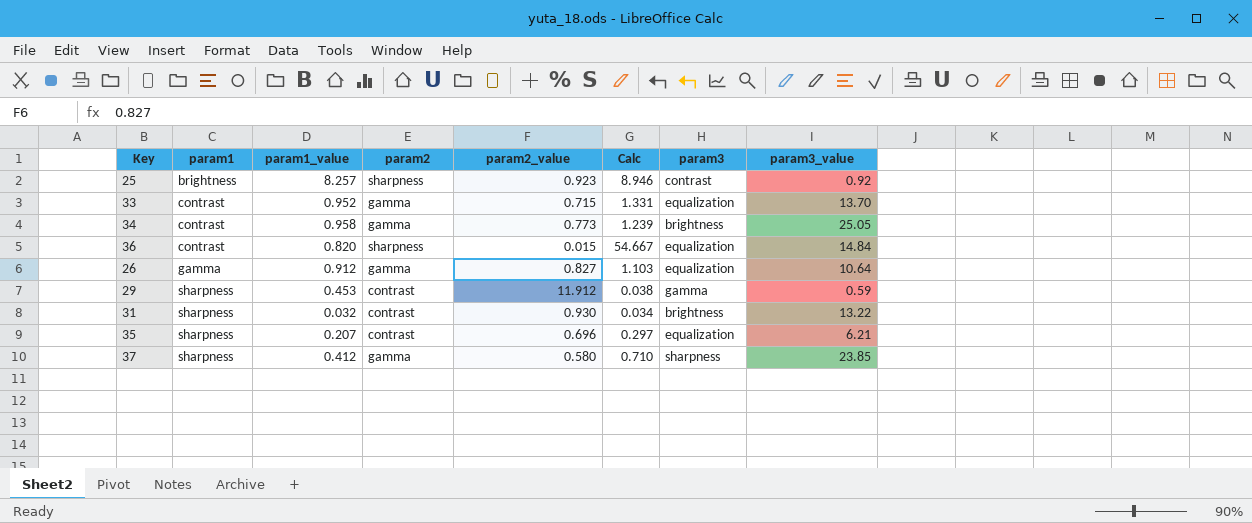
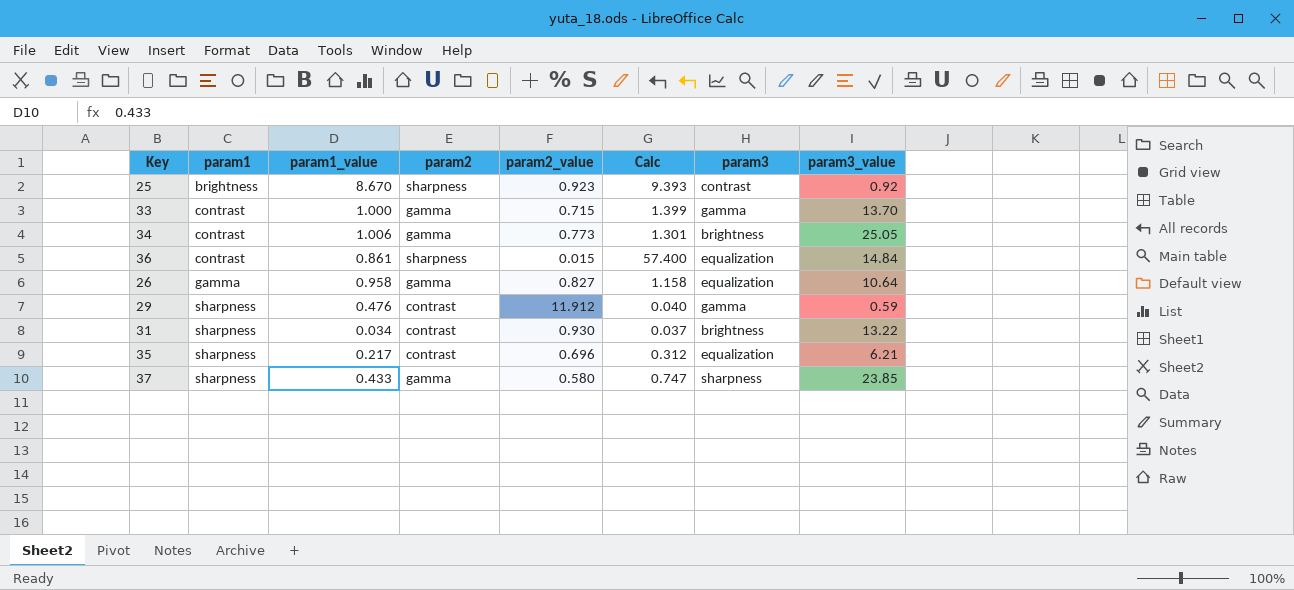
25 | param1_value: 8.257 -> 8.670
25 | Calc: 8.946 -> 9.393
33 | param1_value: 0.952 -> 1.000
33 | Calc: 1.331 -> 1.399
33 | param3: equalization -> gamma
34 | param1_value: 0.958 -> 1.006
34 | Calc: 1.239 -> 1.301
36 | param1_value: 0.820 -> 0.861
36 | Calc: 54.667 -> 57.400
26 | param1_value: 0.912 -> 0.958
26 | Calc: 1.103 -> 1.158
29 | param1_value: 0.453 -> 0.476
29 | Calc: 0.038 -> 0.040
31 | param1_value: 0.032 -> 0.034
31 | Calc: 0.034 -> 0.037
35 | param1_value: 0.207 -> 0.217
35 | Calc: 0.297 -> 0.312
37 | param1_value: 0.412 -> 0.433
37 | Calc: 0.710 -> 0.747

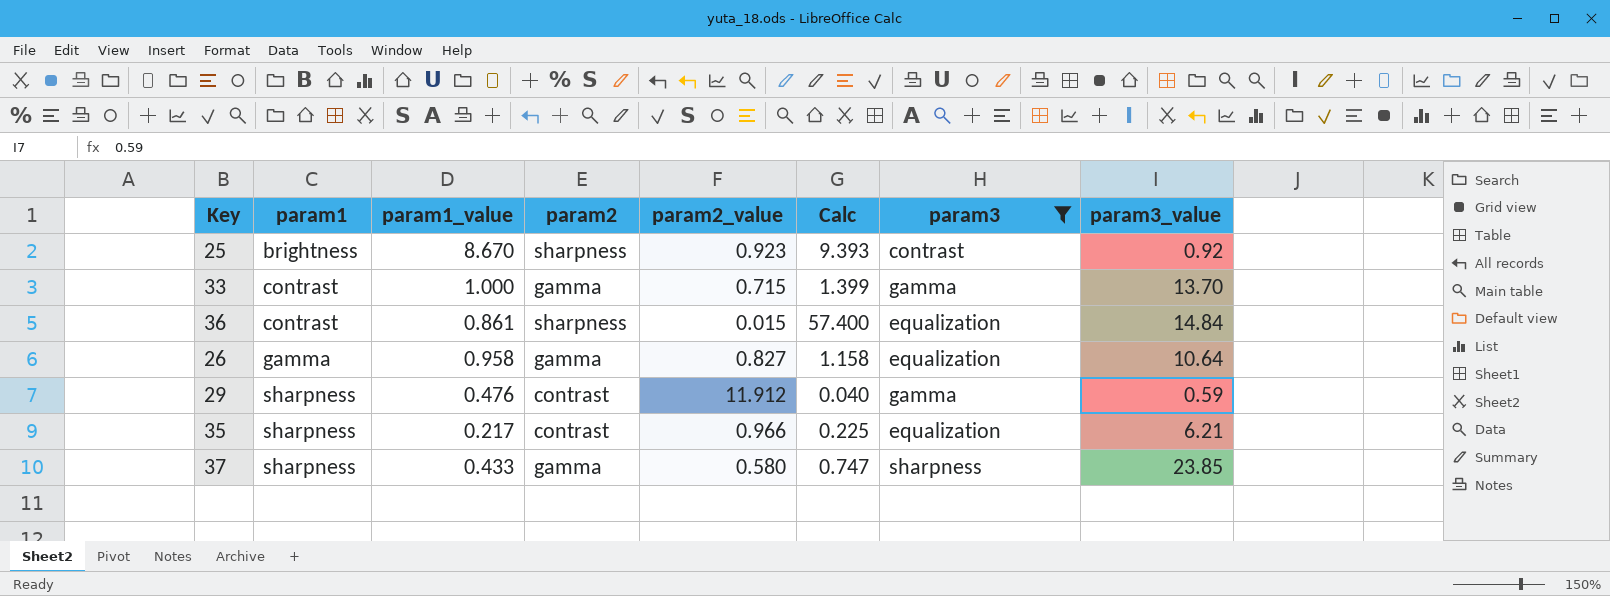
filter: none -> param3 != brightness
35 | param2_value: 0.696 -> 0.966
35 | Calc: 0.312 -> 0.225

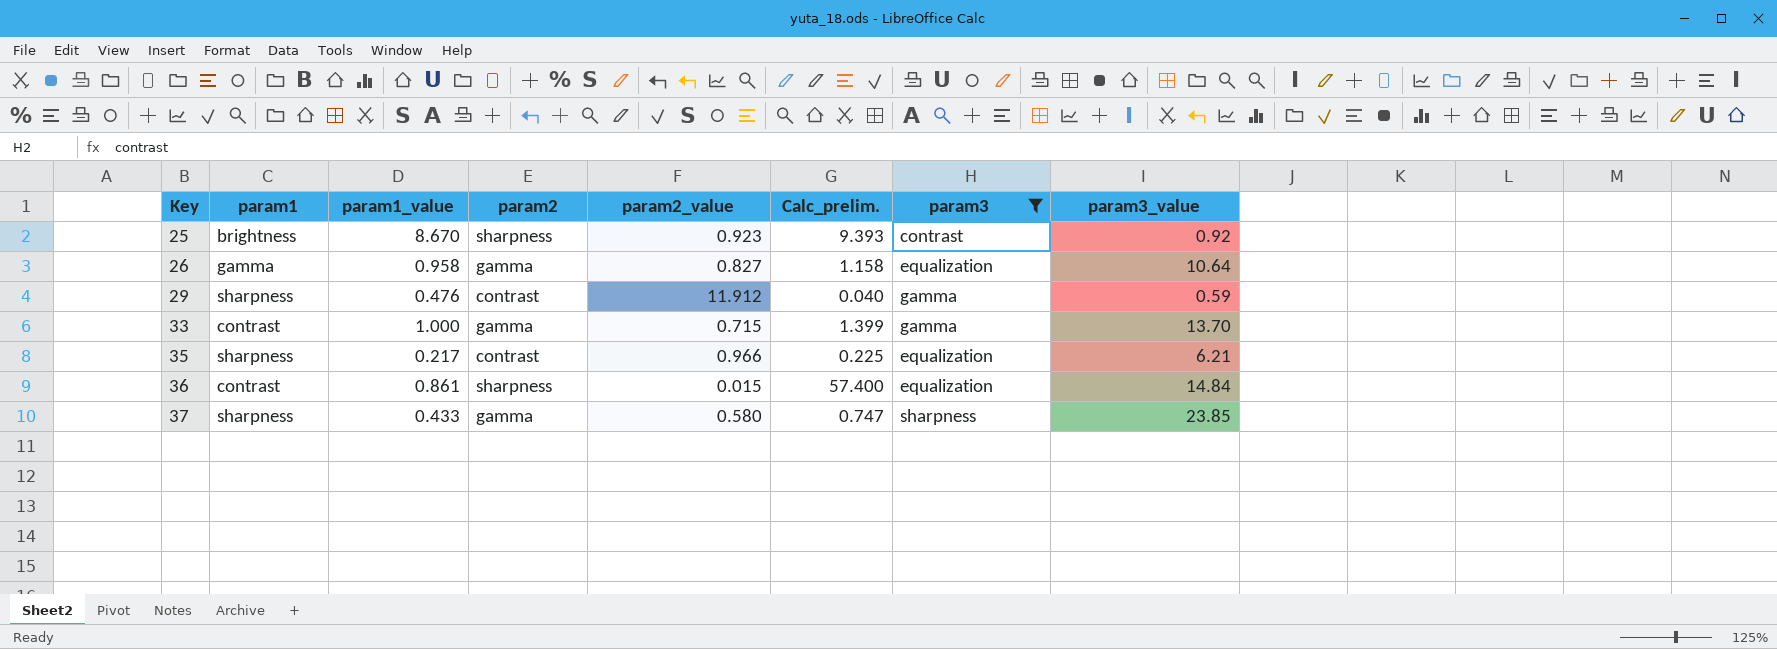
row order: param1 ascending -> Key ascending
column name: Calc -> Calc_prelim.

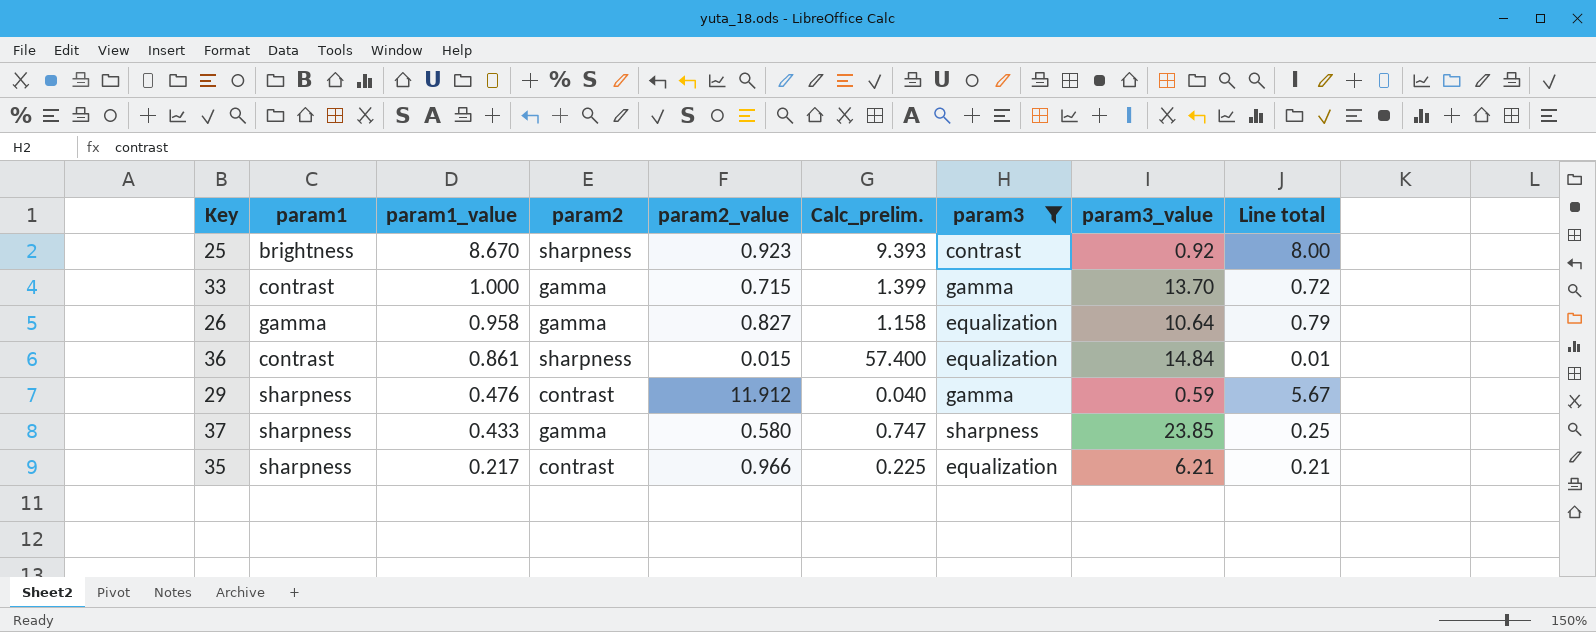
row order: Key ascending -> param1_value descending
column Line total | formula: none -> [param1_value] * [param2_value]

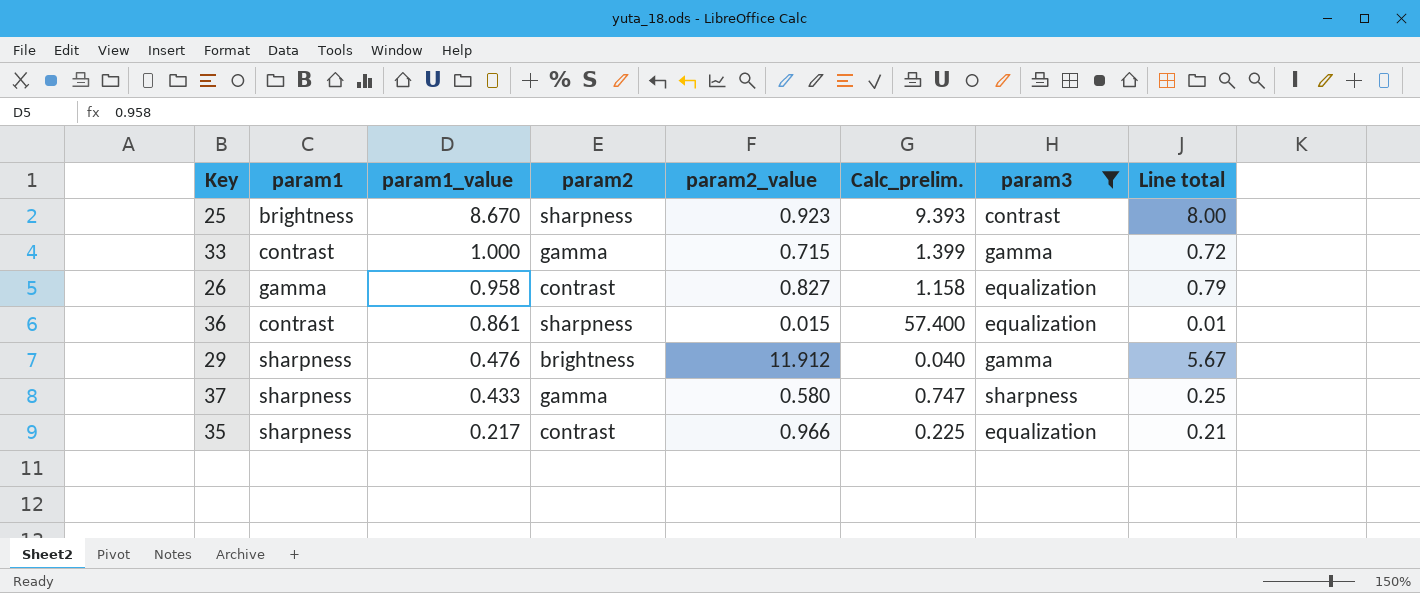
column param3_value | position: 8 -> none
26 | param2: gamma -> contrast
29 | param2: contrast -> brightness

